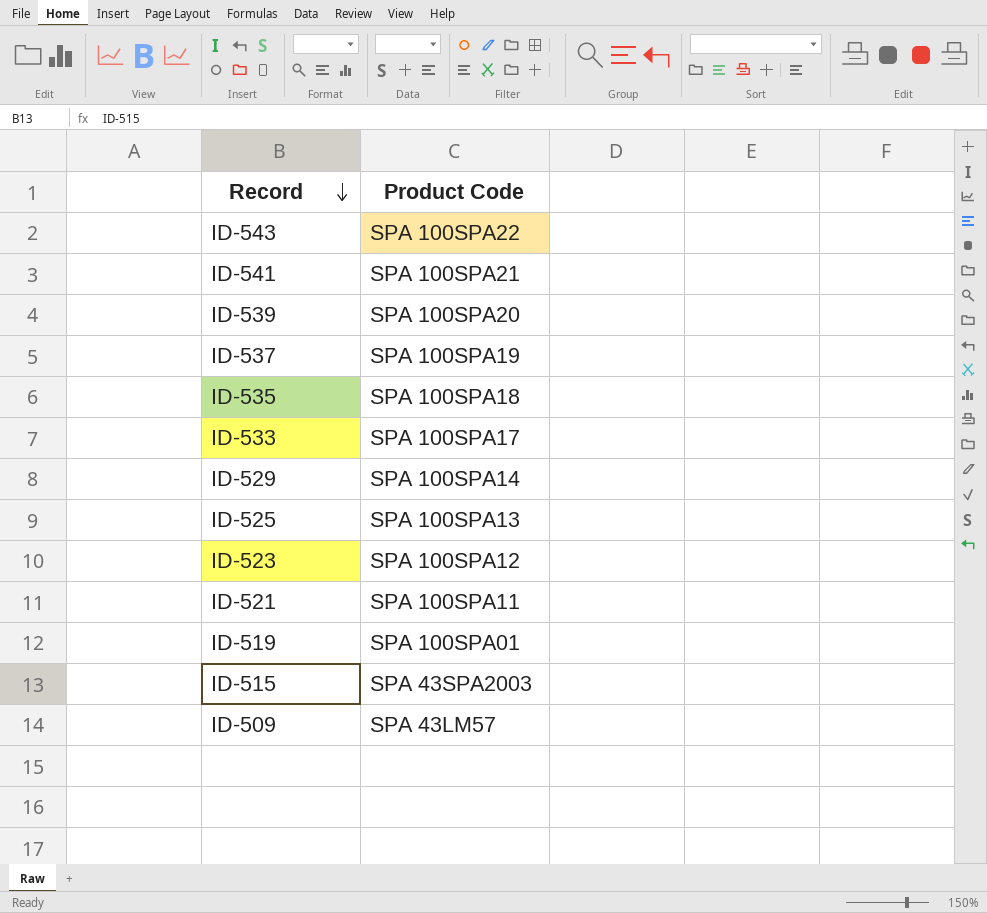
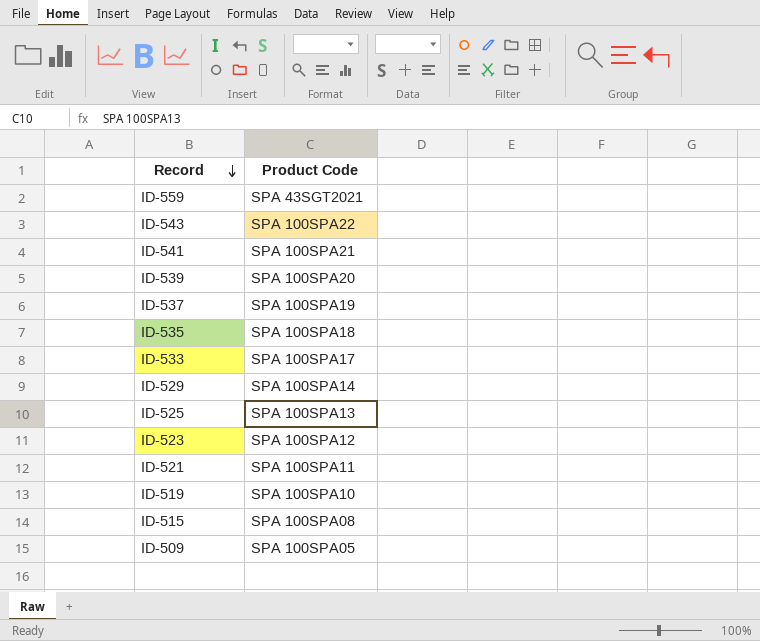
row ID-559: none -> SPA 43SGT2021
ID-519 | Product Code: SPA 100SPA01 -> SPA 100SPA10
ID-515 | Product Code: SPA 43SPA2003 -> SPA 100SPA08
ID-509 | Product Code: SPA 43LM57 -> SPA 100SPA05

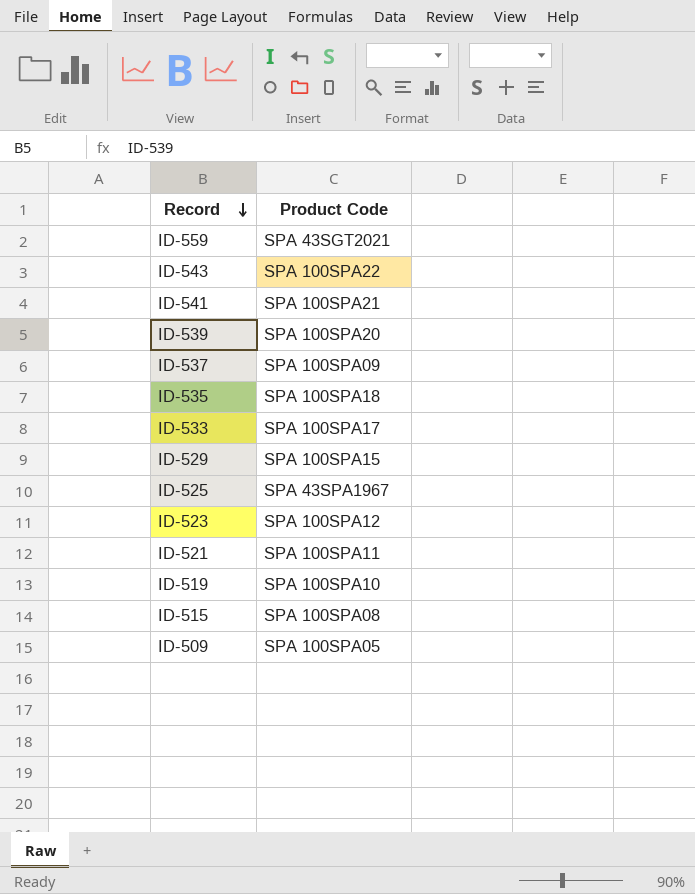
ID-537 | Product Code: SPA 100SPA19 -> SPA 100SPA09
ID-529 | Product Code: SPA 100SPA14 -> SPA 100SPA15
ID-525 | Product Code: SPA 100SPA13 -> SPA 43SPA1967

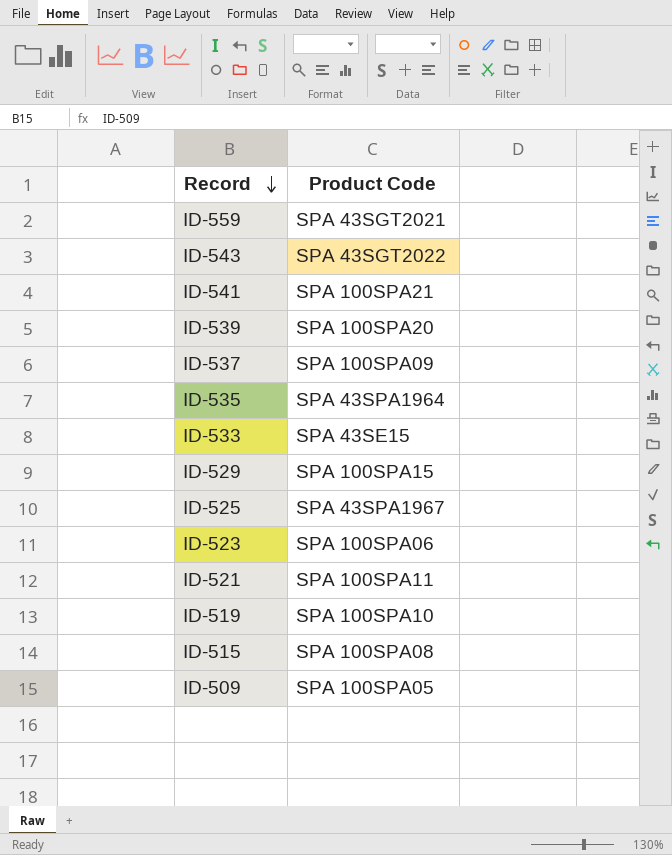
ID-543 | Product Code: SPA 100SPA22 -> SPA 43SGT2022
ID-535 | Product Code: SPA 100SPA18 -> SPA 43SPA1964
ID-533 | Product Code: SPA 100SPA17 -> SPA 43SE15
ID-523 | Product Code: SPA 100SPA12 -> SPA 100SPA06

